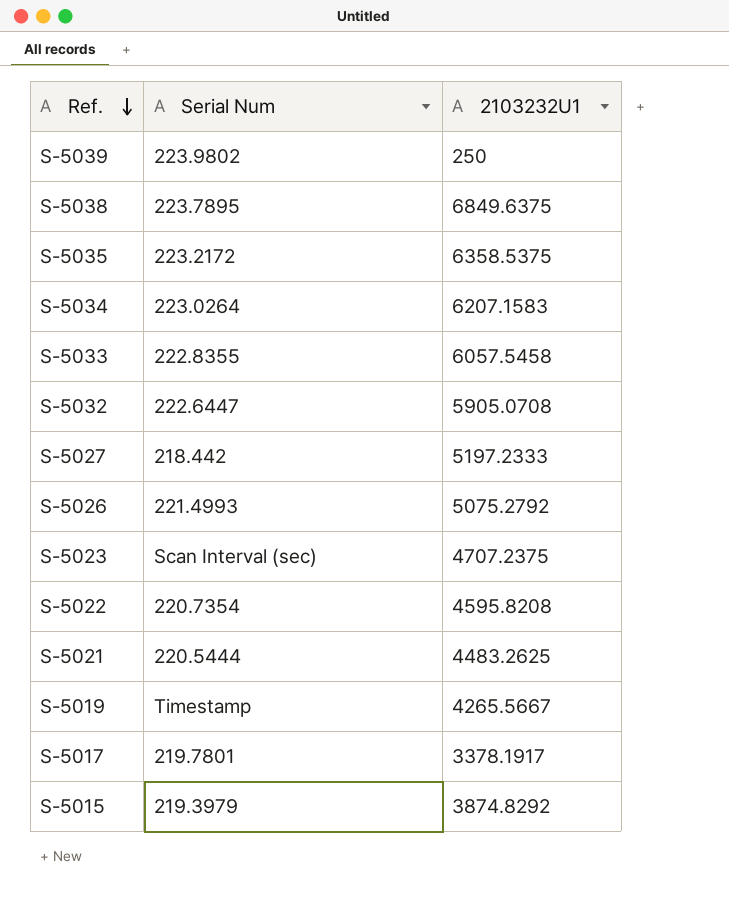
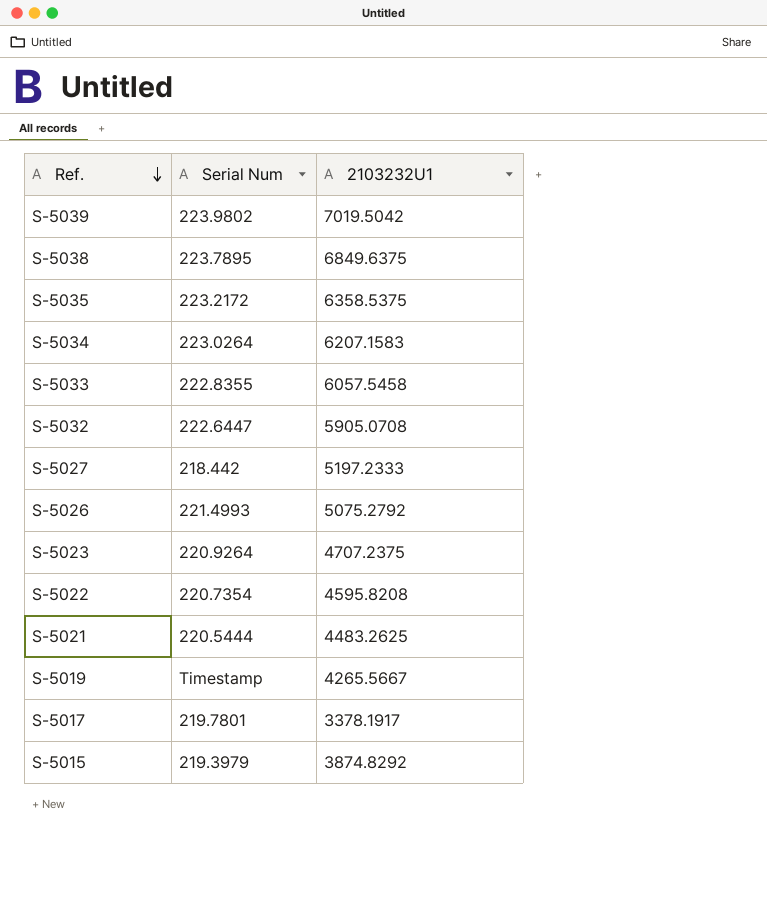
S-5039 | 2103232U1: 250 -> 7019.5042
S-5023 | Serial Num: Scan Interval (sec) -> 220.9264

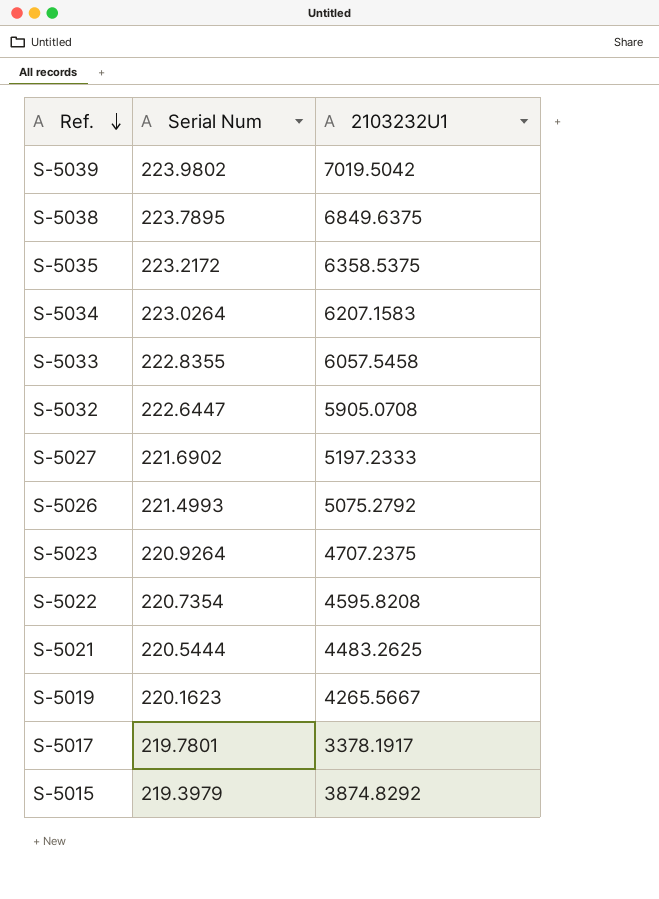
S-5027 | Serial Num: 218.442 -> 221.6902
S-5019 | Serial Num: Timestamp -> 220.1623

